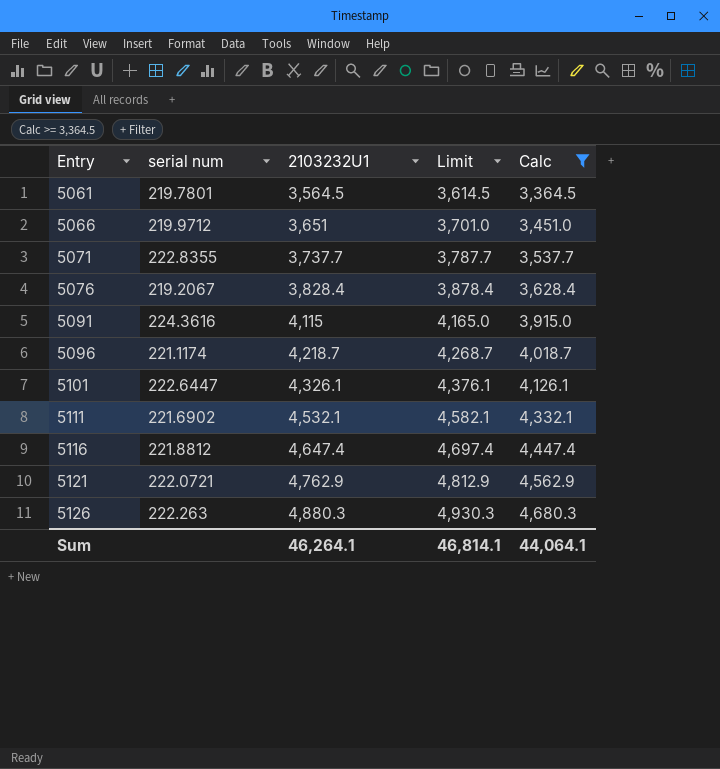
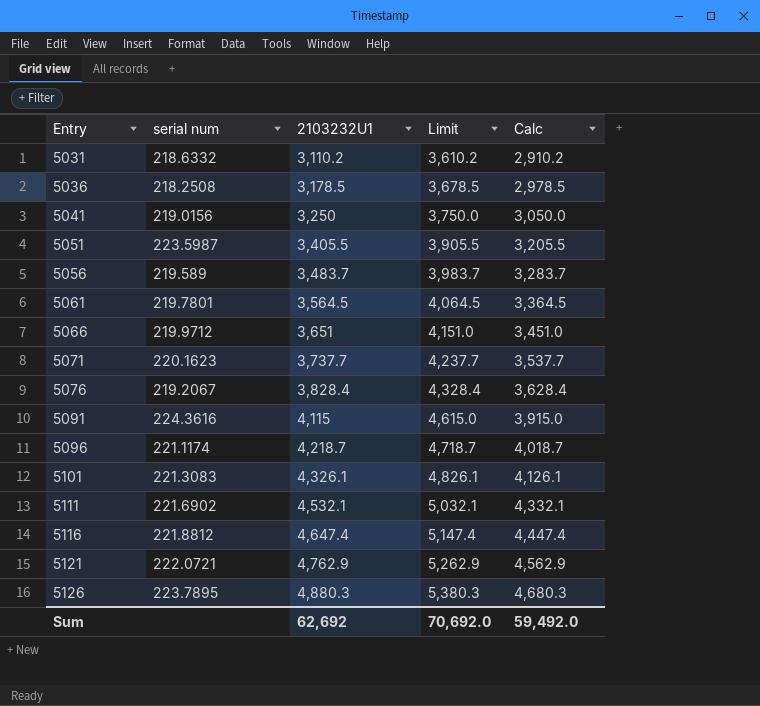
filter: Calc >= 3,364.5 -> none
column Limit | formula: [2103232U1] + 50 -> [2103232U1] + 500
5071 | serial num: 222.8355 -> 220.1623
5101 | serial num: 222.6447 -> 221.3083
5126 | serial num: 222.263 -> 223.7895
Sum | 2103232U1: 46,264.1 -> 62,692
Sum | Limit: 46,814.1 -> 70,692.0
Sum | Calc: 44,064.1 -> 59,492.0

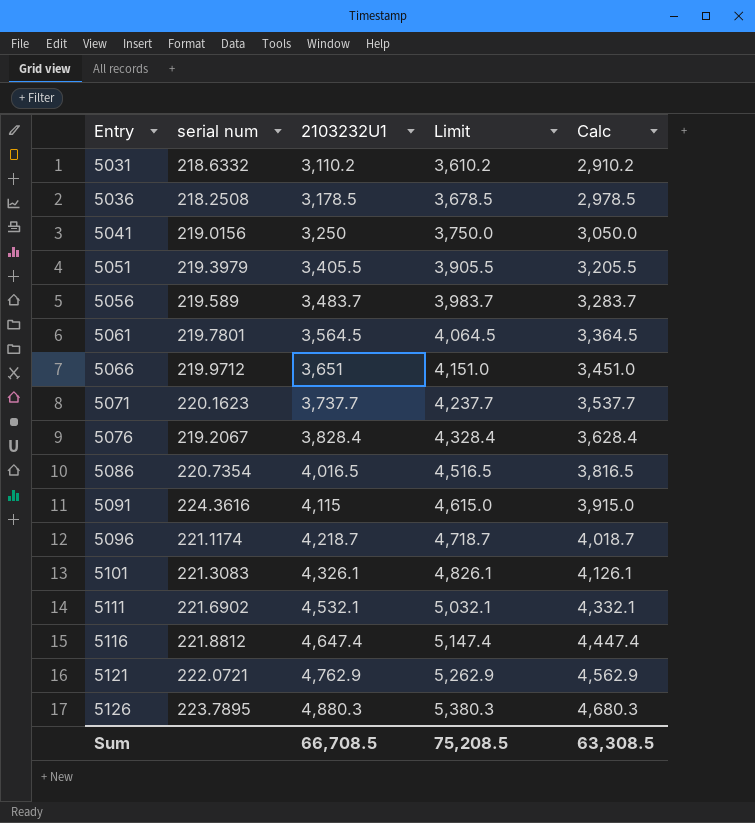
5051 | serial num: 223.5987 -> 219.3979
row 5086: none -> 220.7354 | 4,016.5 | 4,516.5 | 3,816.5
Sum | 2103232U1: 62,692 -> 66,708.5
Sum | Limit: 70,692.0 -> 75,208.5
Sum | Calc: 59,492.0 -> 63,308.5

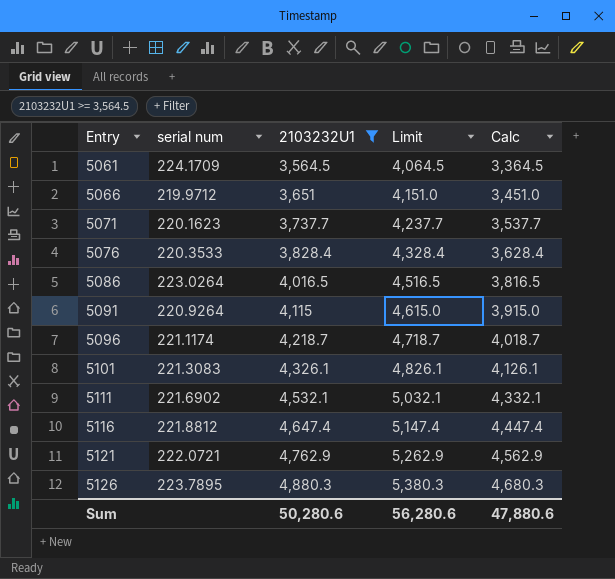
filter: none -> 2103232U1 >= 3,564.5
5061 | serial num: 219.7801 -> 224.1709
5076 | serial num: 219.2067 -> 220.3533
5086 | serial num: 220.7354 -> 223.0264
5091 | serial num: 224.3616 -> 220.9264
Sum | 2103232U1: 66,708.5 -> 50,280.6
Sum | Limit: 75,208.5 -> 56,280.6
Sum | Calc: 63,308.5 -> 47,880.6

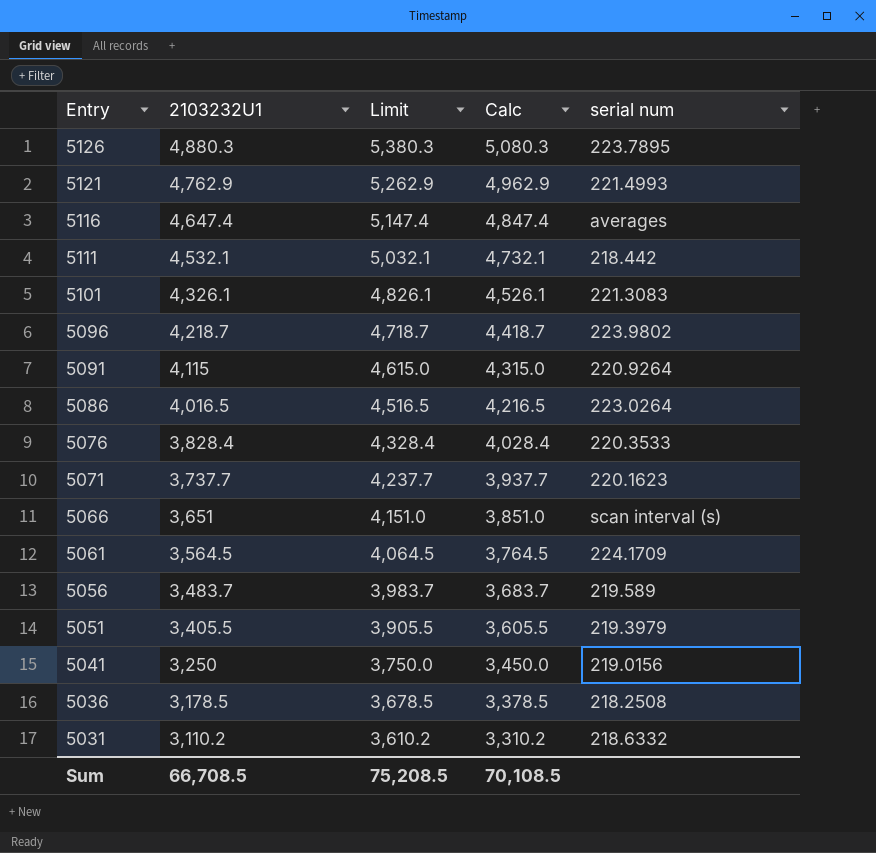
filter: 2103232U1 >= 3,564.5 -> none
row order: Entry ascending -> Entry descending
column Calc | formula: [2103232U1] - 200 -> [2103232U1] + 200
column serial num | position: 2 -> 5
5121 | serial num: 222.0721 -> 221.4993
5116 | serial num: 221.8812 -> averages
5111 | serial num: 221.6902 -> 218.442
5096 | serial num: 221.1174 -> 223.9802
5066 | serial num: 219.9712 -> scan interval (s)
Sum | 2103232U1: 50,280.6 -> 66,708.5
Sum | Limit: 56,280.6 -> 75,208.5
Sum | Calc: 47,880.6 -> 70,108.5

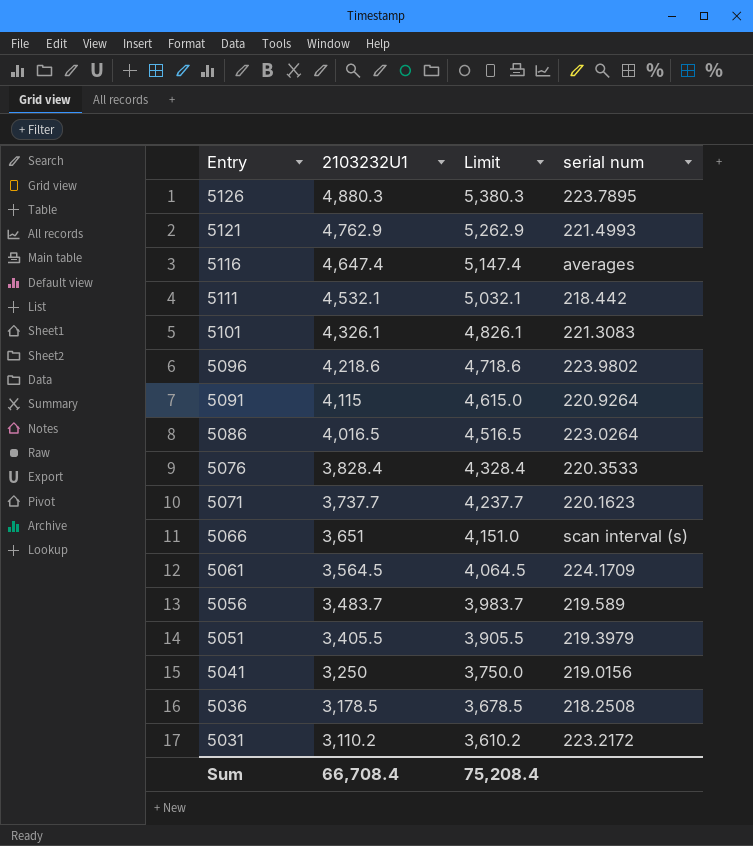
column Calc | formula: [2103232U1] + 200 -> none
5096 | 2103232U1: 4,218.7 -> 4,218.6
5096 | Limit: 4,718.7 -> 4,718.6
5031 | serial num: 218.6332 -> 223.2172
Sum | 2103232U1: 66,708.5 -> 66,708.4
Sum | Limit: 75,208.5 -> 75,208.4

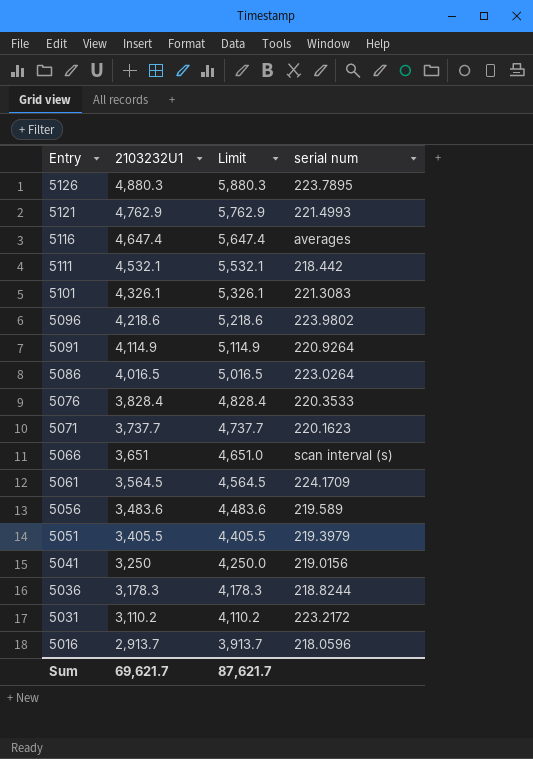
column Limit | formula: [2103232U1] + 500 -> [2103232U1] + 1000
5091 | 2103232U1: 4,115 -> 4,114.9
5056 | 2103232U1: 3,483.7 -> 3,483.6
5036 | 2103232U1: 3,178.5 -> 3,178.3
5036 | serial num: 218.2508 -> 218.8244
row 5016: none -> 2,913.7 | 3,913.7 | 218.0596
Sum | 2103232U1: 66,708.4 -> 69,621.7
Sum | Limit: 75,208.4 -> 87,621.7

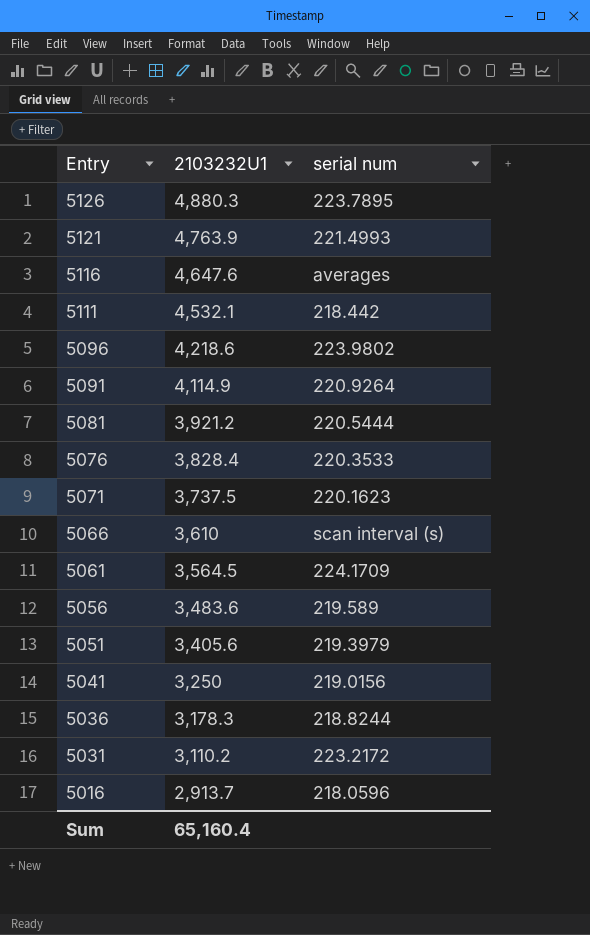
column Limit | formula: [2103232U1] + 1000 -> none
row 5101: 4,326.1 | 5,326.1 | 221.3083 -> none
row 5086: 4,016.5 | 5,016.5 | 223.0264 -> none
5121 | 2103232U1: 4,762.9 -> 4,763.9
5116 | 2103232U1: 4,647.4 -> 4,647.6
row 5081: none -> 3,921.2 | 220.5444
5071 | 2103232U1: 3,737.7 -> 3,737.5
5066 | 2103232U1: 3,651 -> 3,610
5051 | 2103232U1: 3,405.5 -> 3,405.6
Sum | 2103232U1: 69,621.7 -> 65,160.4

